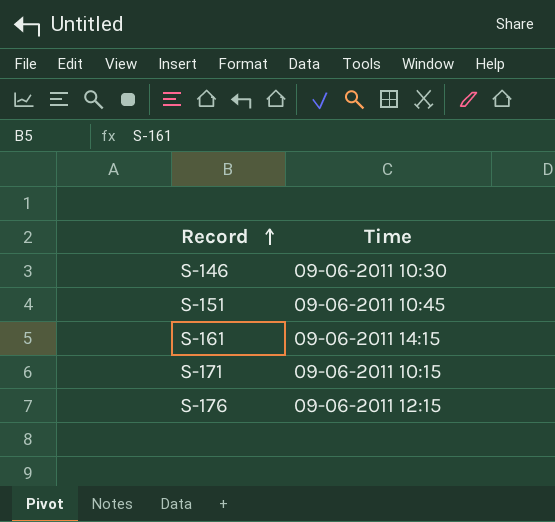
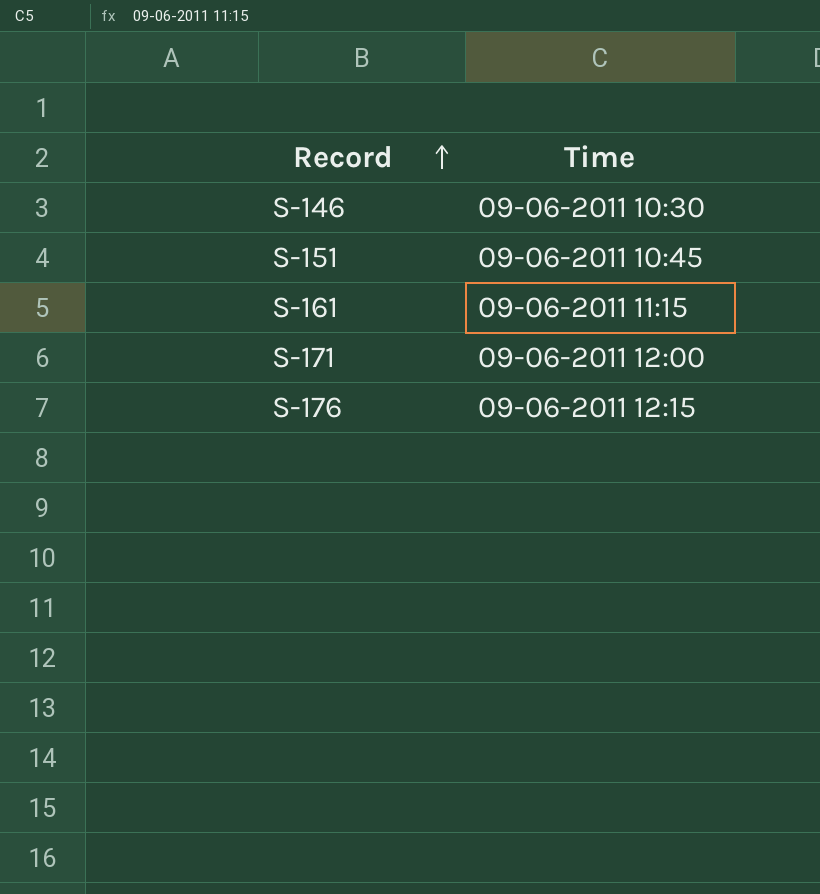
S-161 | Time: 09-06-2011 14:15 -> 09-06-2011 11:15
S-171 | Time: 09-06-2011 10:15 -> 09-06-2011 12:00

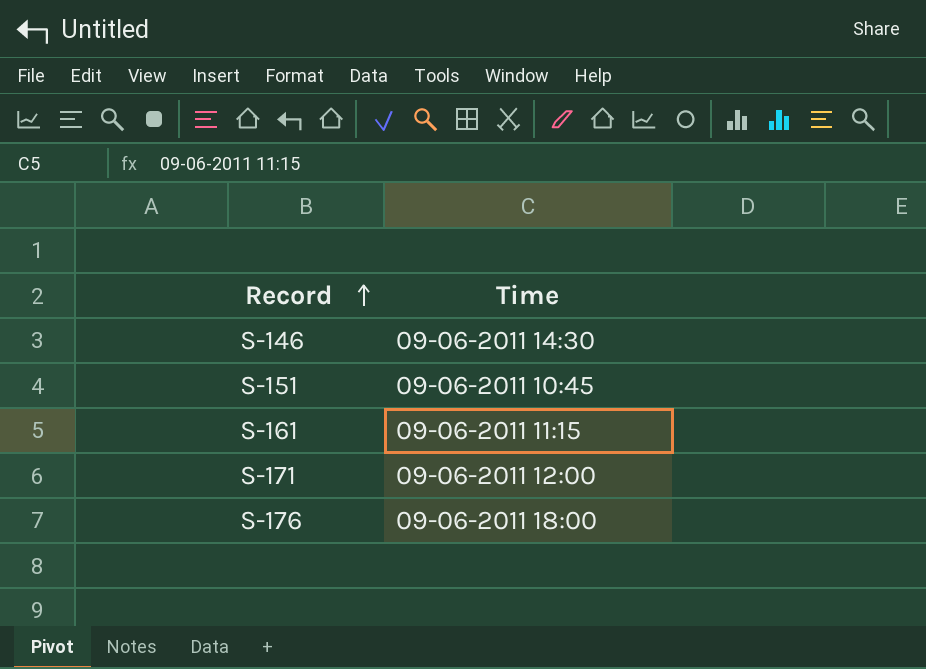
S-146 | Time: 09-06-2011 10:30 -> 09-06-2011 14:30
S-176 | Time: 09-06-2011 12:15 -> 09-06-2011 18:00

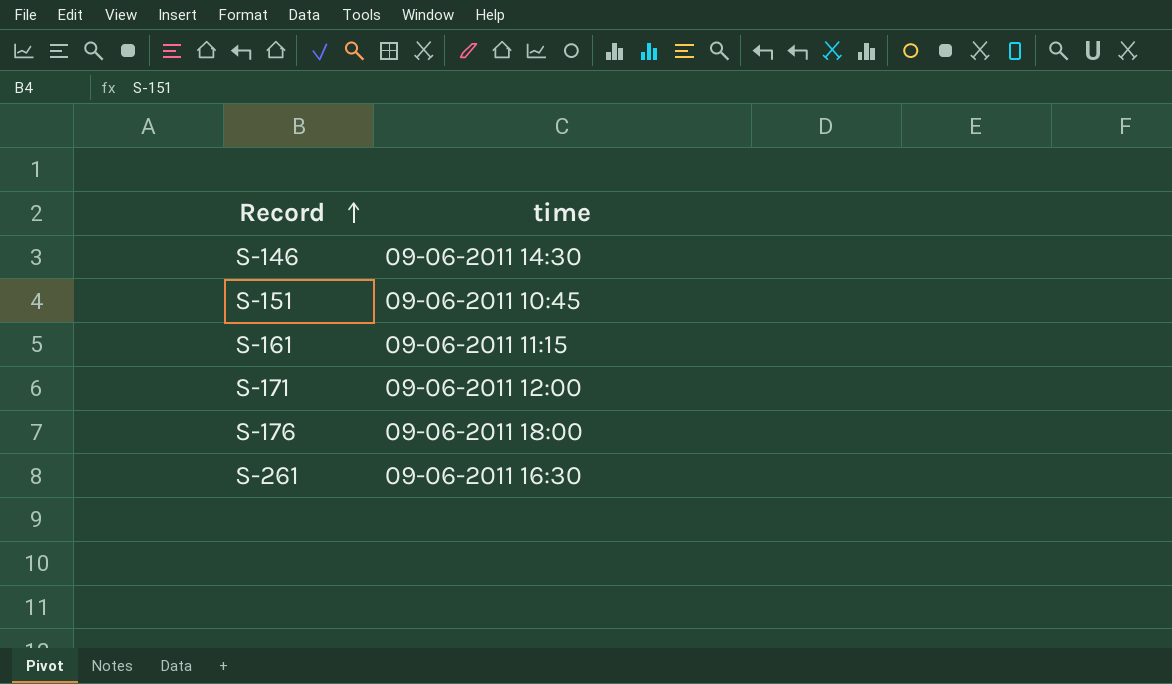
column name: Time -> time
row S-261: none -> 09-06-2011 16:30

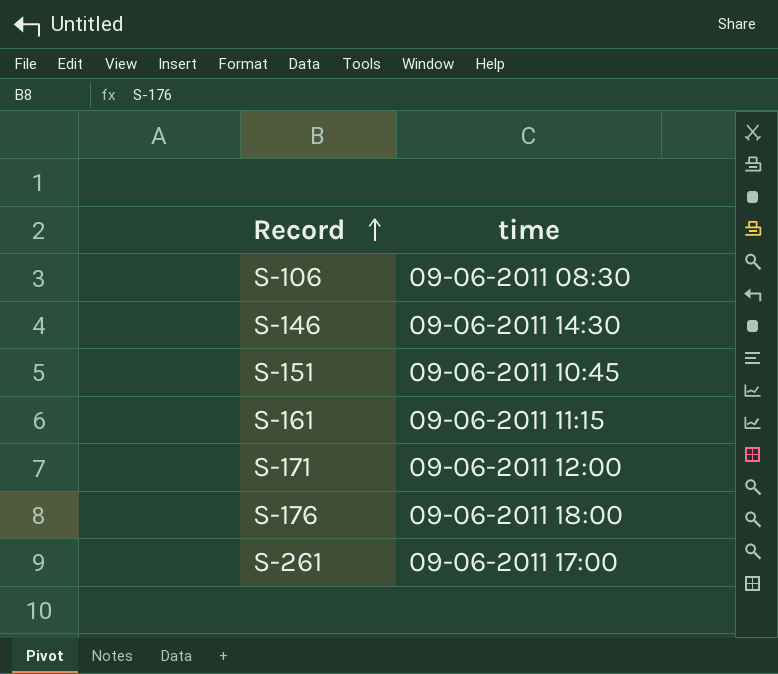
row S-106: none -> 09-06-2011 08:30
S-261 | time: 09-06-2011 16:30 -> 09-06-2011 17:00

